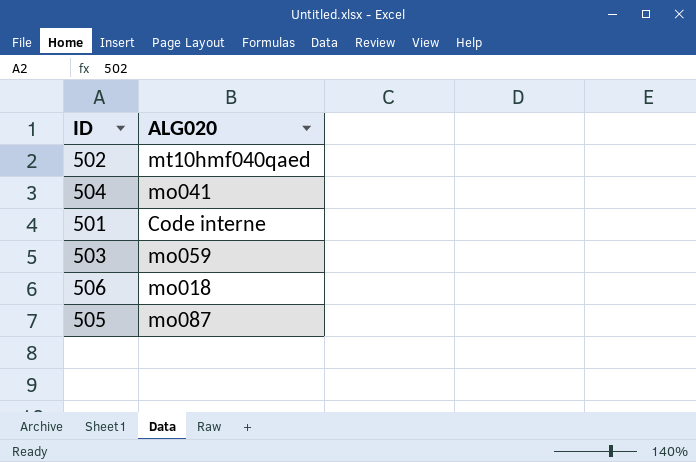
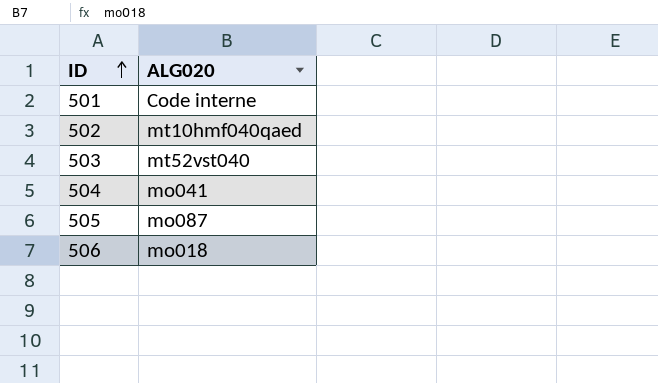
row order: none -> ID ascending
503 | ALG020: mo059 -> mt52vst040

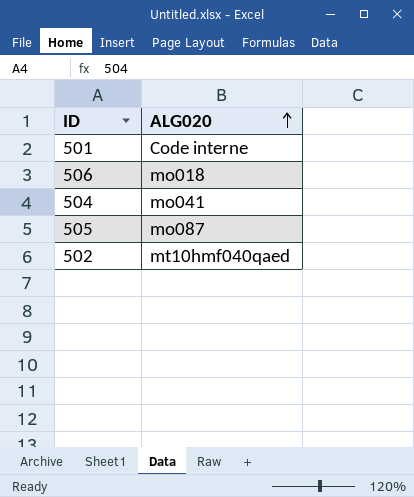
row order: ID ascending -> ALG020 ascending
row 503: mt52vst040 -> none

